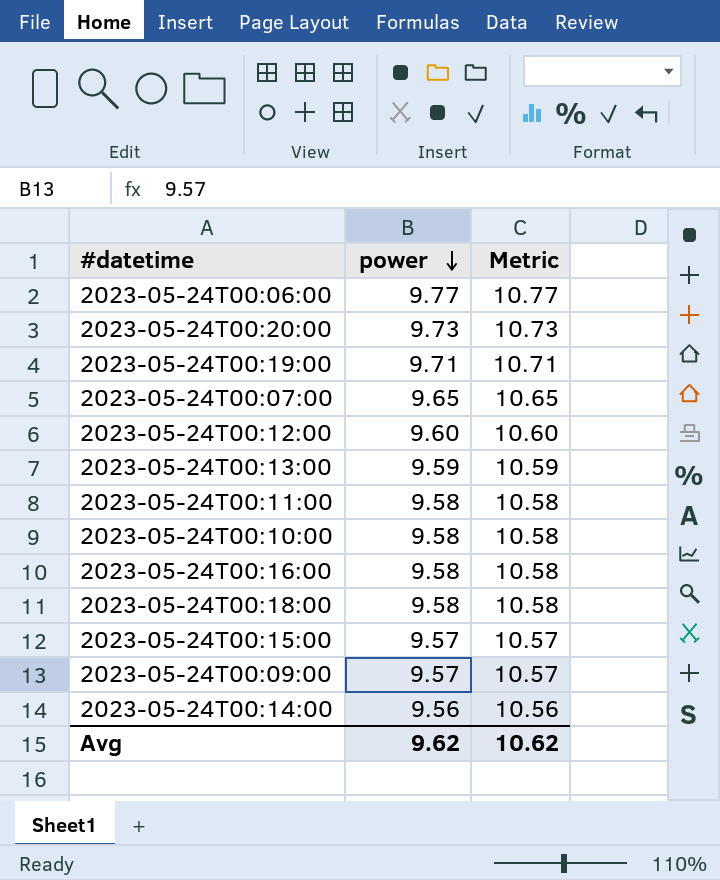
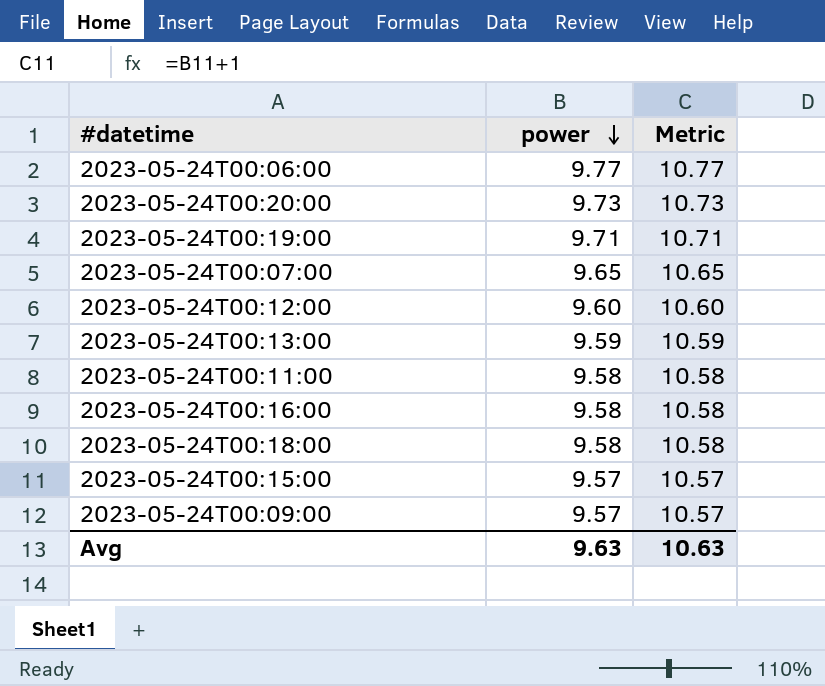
row 2023-05-24T00:10:00: 9.58 | 10.58 -> none
row 2023-05-24T00:14:00: 9.56 | 10.56 -> none
Avg | power: 9.62 -> 9.63
Avg | Metric: 10.62 -> 10.63

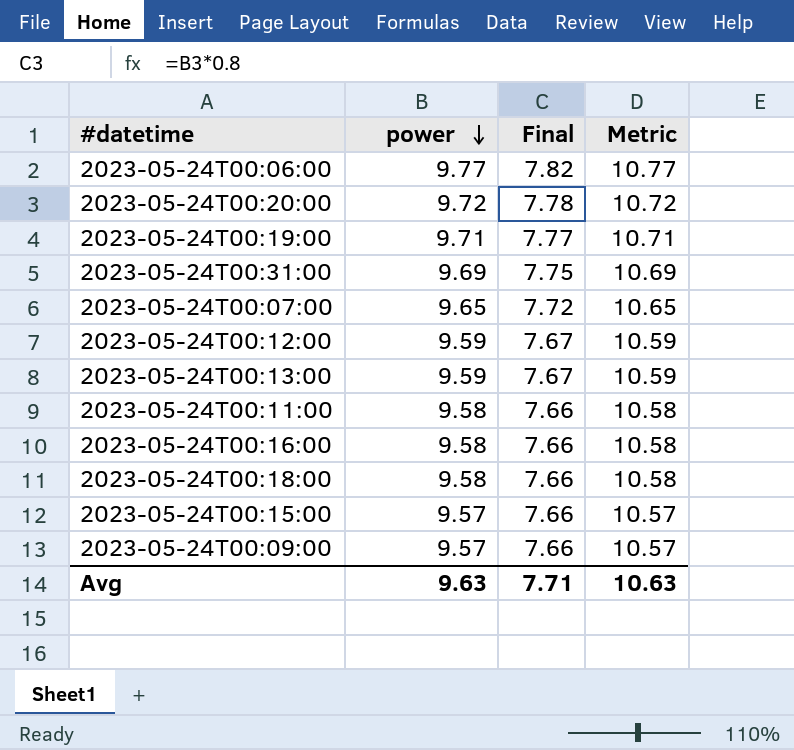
column Final | formula: none -> [power] * 0.8
2023-05-24T00:20:00 | power: 9.73 -> 9.72
2023-05-24T00:20:00 | Metric: 10.73 -> 10.72
row 2023-05-24T00:31:00: none -> 9.69 | 7.75 | 10.69
2023-05-24T00:12:00 | power: 9.60 -> 9.59
2023-05-24T00:12:00 | Metric: 10.60 -> 10.59

